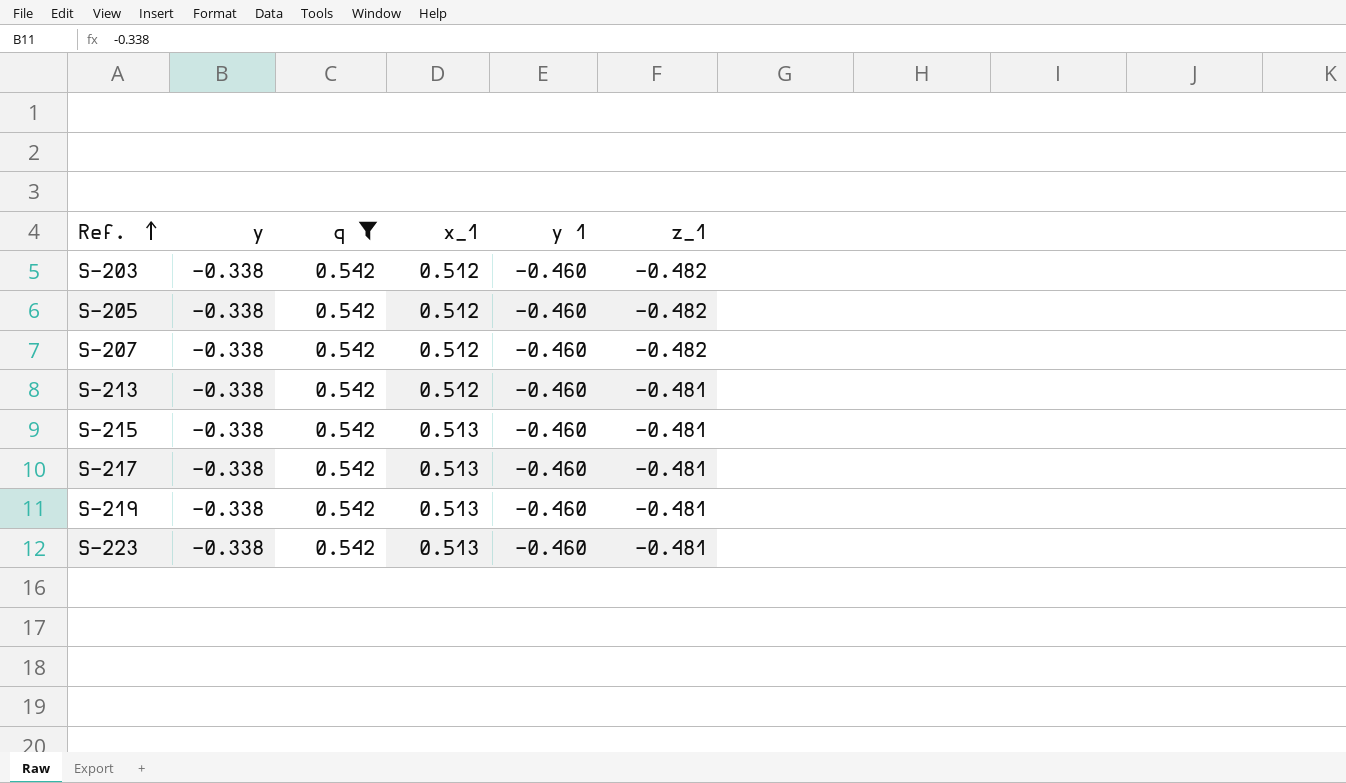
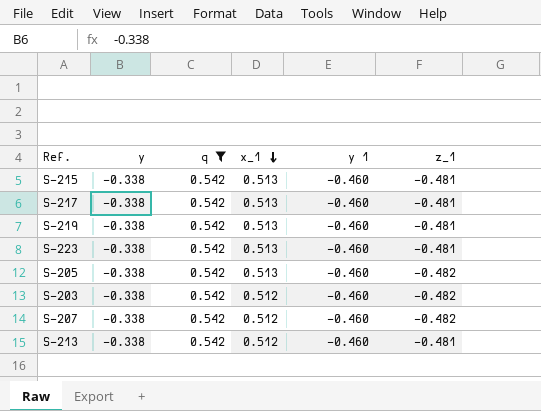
row order: Ref. ascending -> x_1 descending
S-205 | x_1: 0.512 -> 0.513

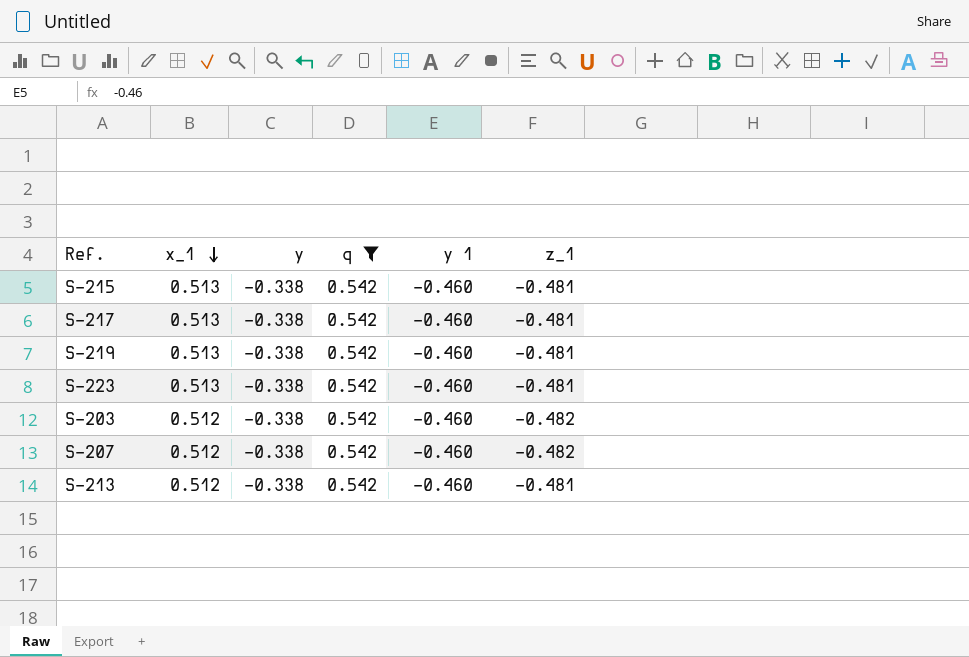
column x_1 | position: 4 -> 2
row S-205: -0.338 | 0.542 | 0.513 | -0.460 | -0.482 -> none

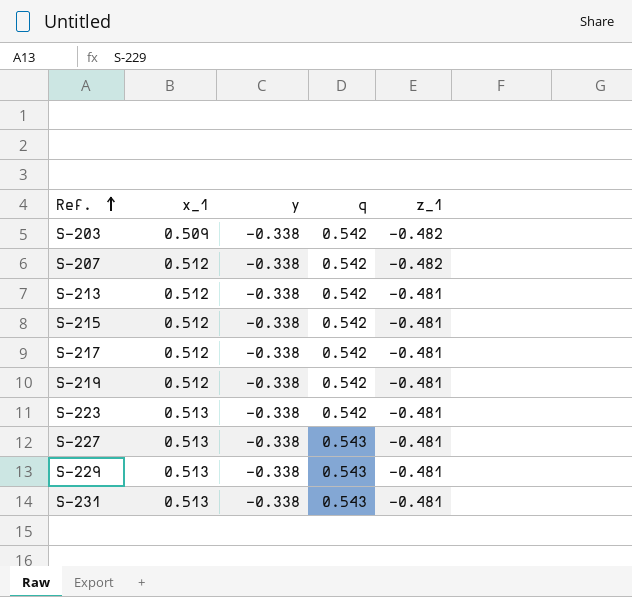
filter: q = 0.542 -> none
row order: x_1 descending -> Ref. ascending
column y 1 | position: 5 -> none
S-203 | x_1: 0.512 -> 0.509
S-215 | x_1: 0.513 -> 0.512
S-217 | x_1: 0.513 -> 0.512
S-219 | x_1: 0.513 -> 0.512

